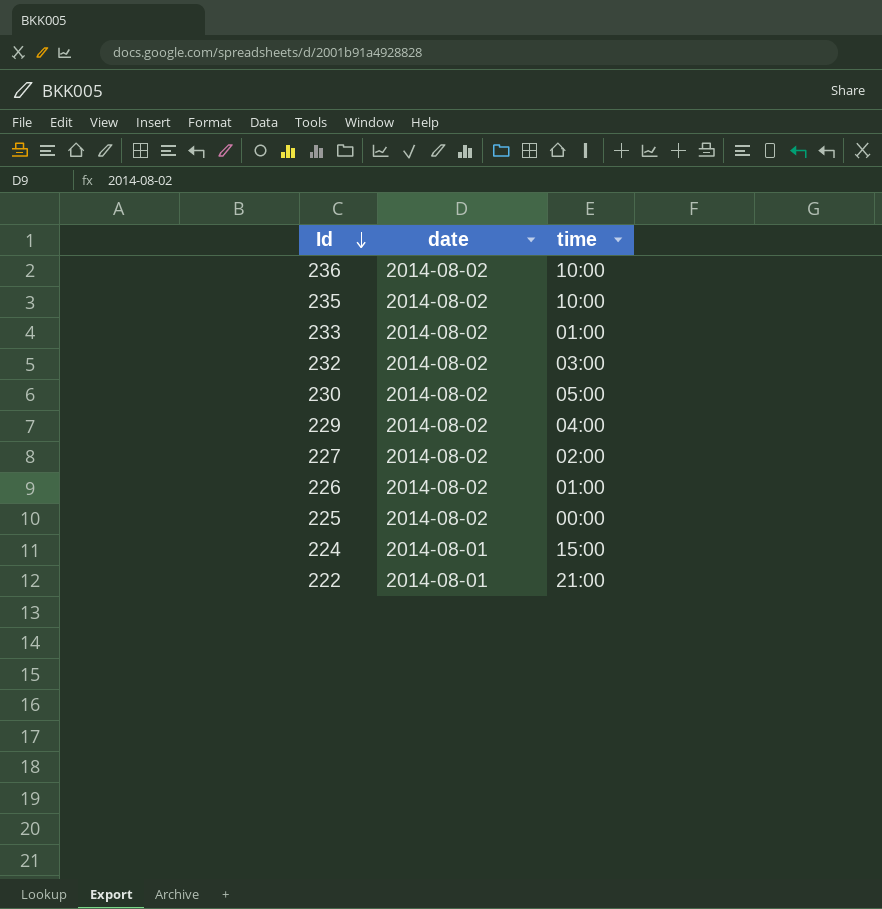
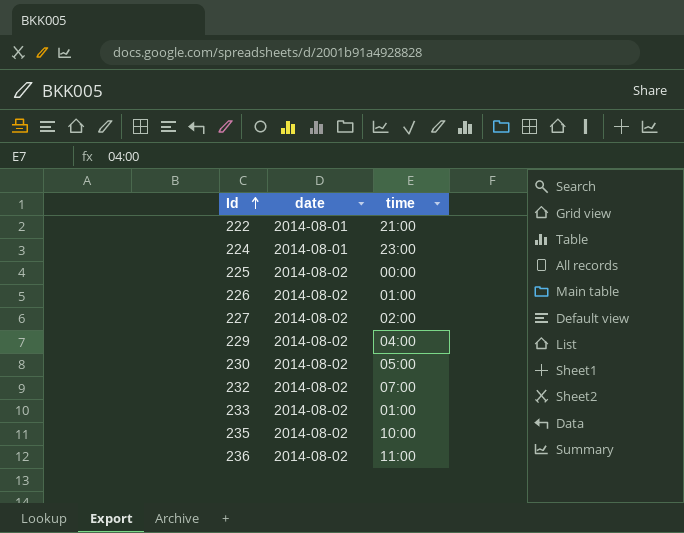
row order: Id descending -> Id ascending
224 | time: 15:00 -> 23:00
232 | time: 03:00 -> 07:00
236 | time: 10:00 -> 11:00

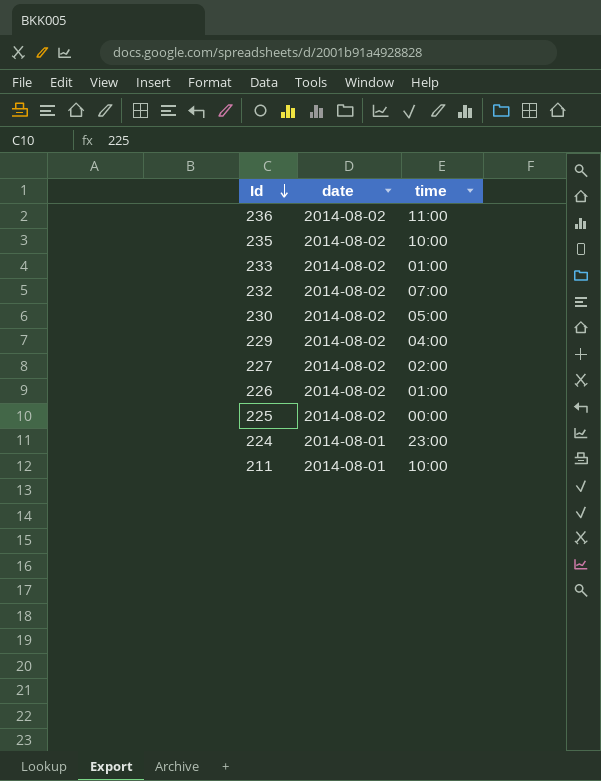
row order: Id ascending -> Id descending
row 222: 2014-08-01 | 21:00 -> none
row 211: none -> 2014-08-01 | 10:00

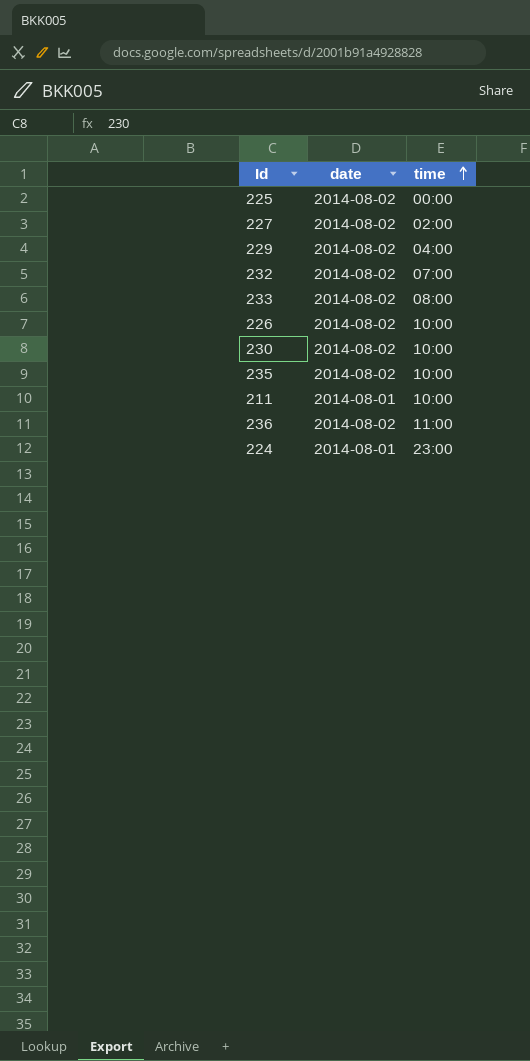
row order: Id descending -> time ascending
233 | time: 01:00 -> 08:00
226 | time: 01:00 -> 10:00
230 | time: 05:00 -> 10:00

